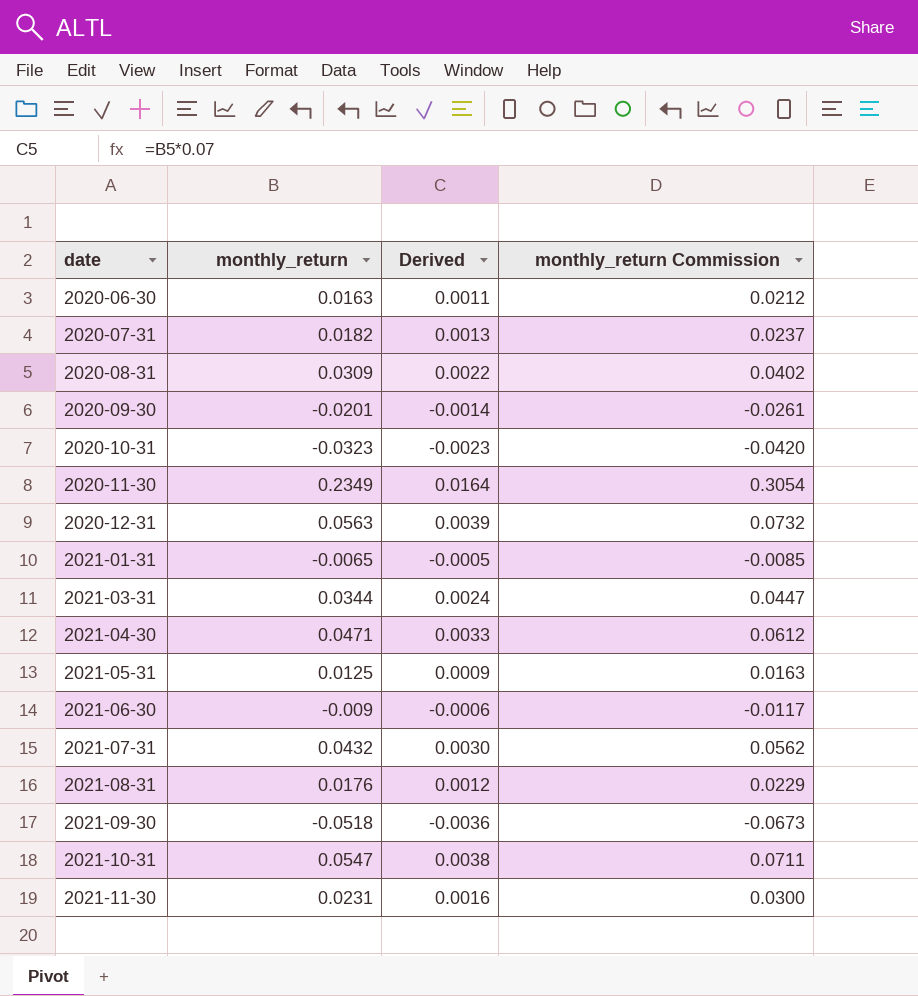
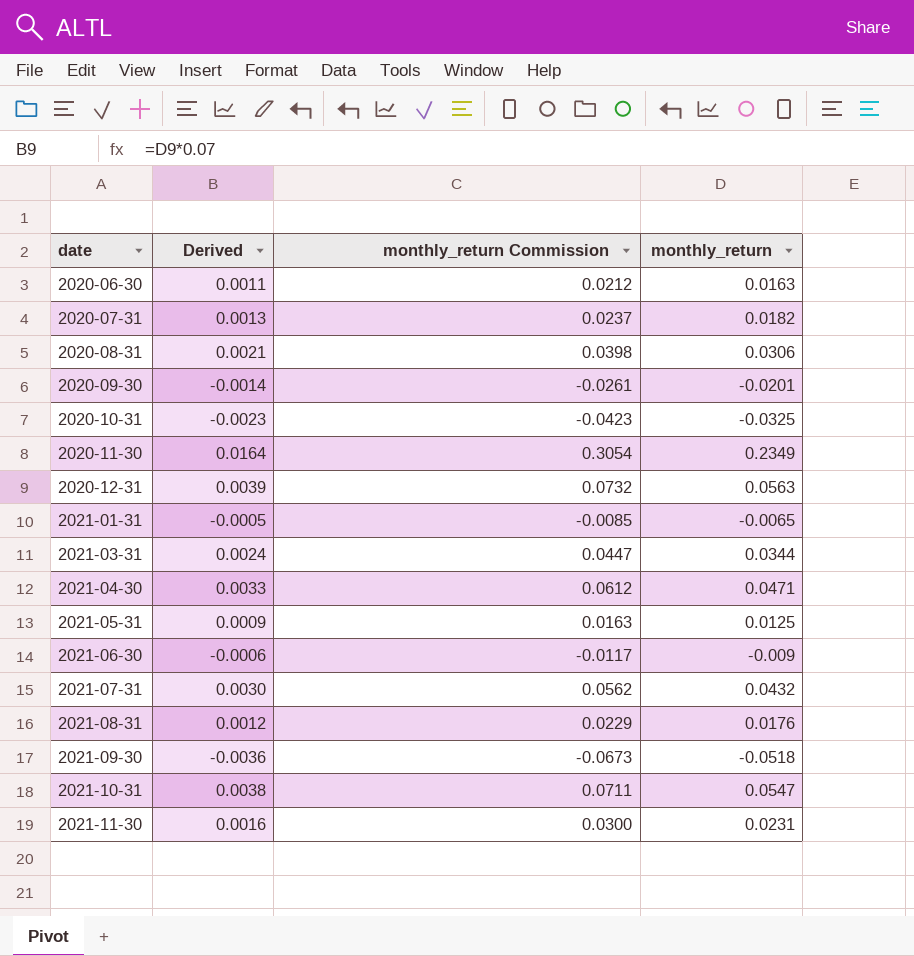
column monthly_return | position: 2 -> 4
2020-08-31 | Derived: 0.0022 -> 0.0021
2020-08-31 | monthly_return Commission: 0.0402 -> 0.0398
2020-08-31 | monthly_return: 0.0309 -> 0.0306
2020-10-31 | monthly_return Commission: -0.0420 -> -0.0423
2020-10-31 | monthly_return: -0.0323 -> -0.0325

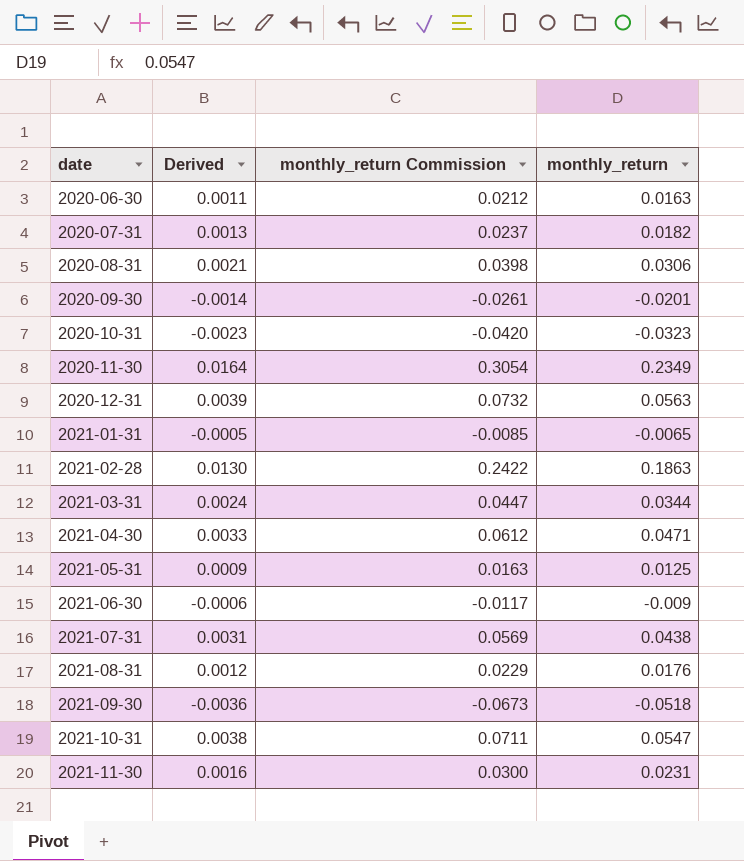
2020-10-31 | monthly_return Commission: -0.0423 -> -0.0420
2020-10-31 | monthly_return: -0.0325 -> -0.0323
row 2021-02-28: none -> 0.0130 | 0.2422 | 0.1863
2021-07-31 | Derived: 0.0030 -> 0.0031
2021-07-31 | monthly_return Commission: 0.0562 -> 0.0569
2021-07-31 | monthly_return: 0.0432 -> 0.0438

